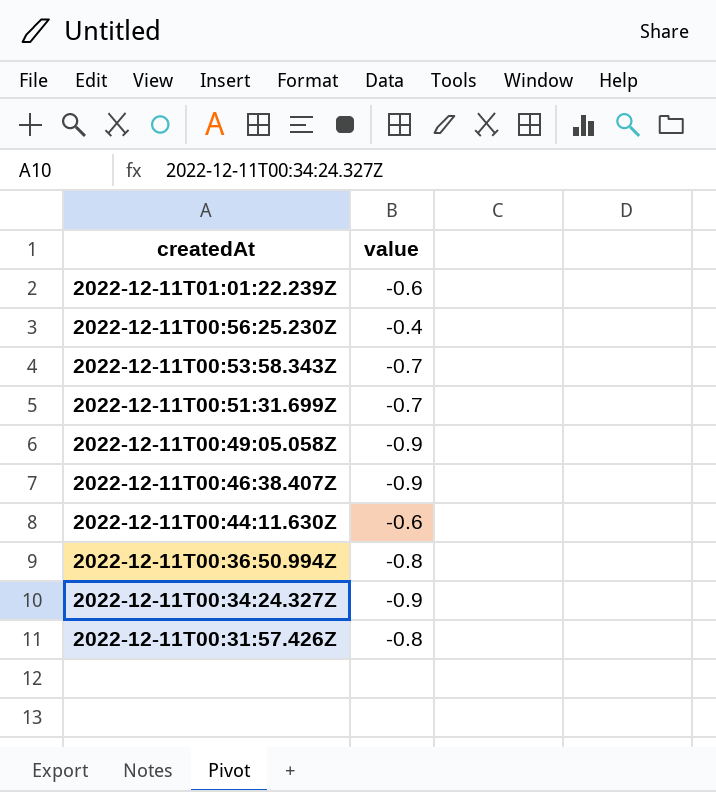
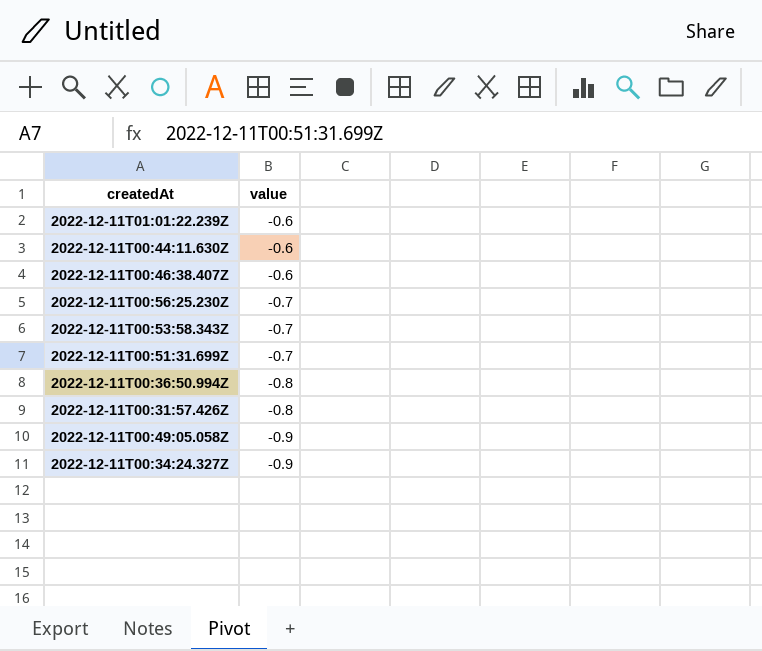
row order: createdAt descending -> value descending
2022-12-11T00:46:38.407Z | value: -0.9 -> -0.6
2022-12-11T00:56:25.230Z | value: -0.4 -> -0.7

